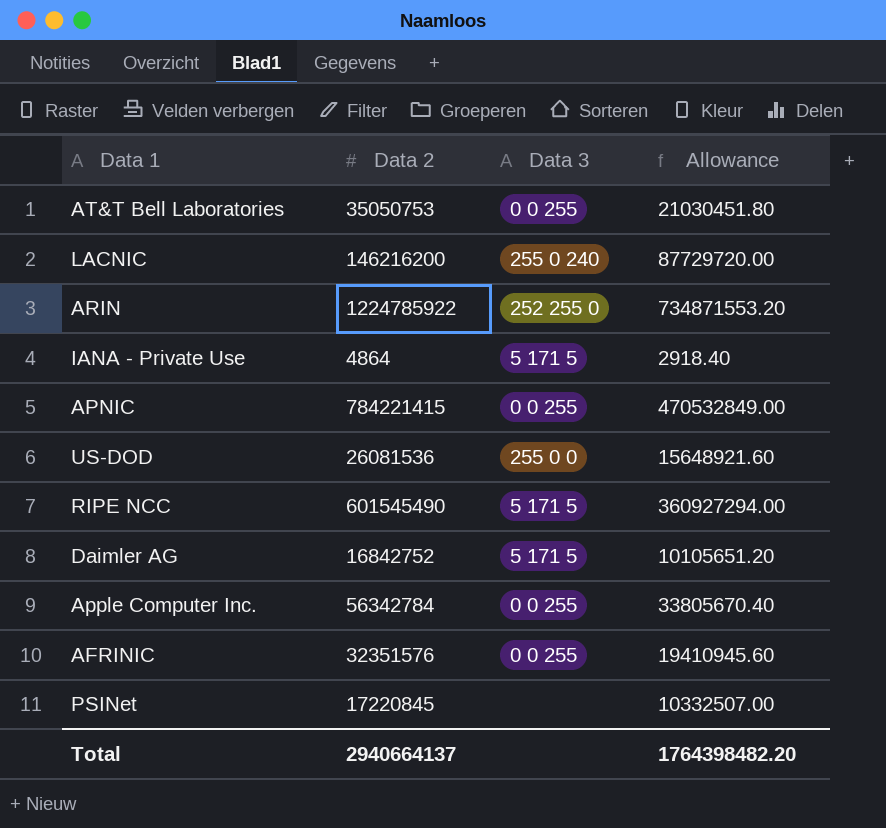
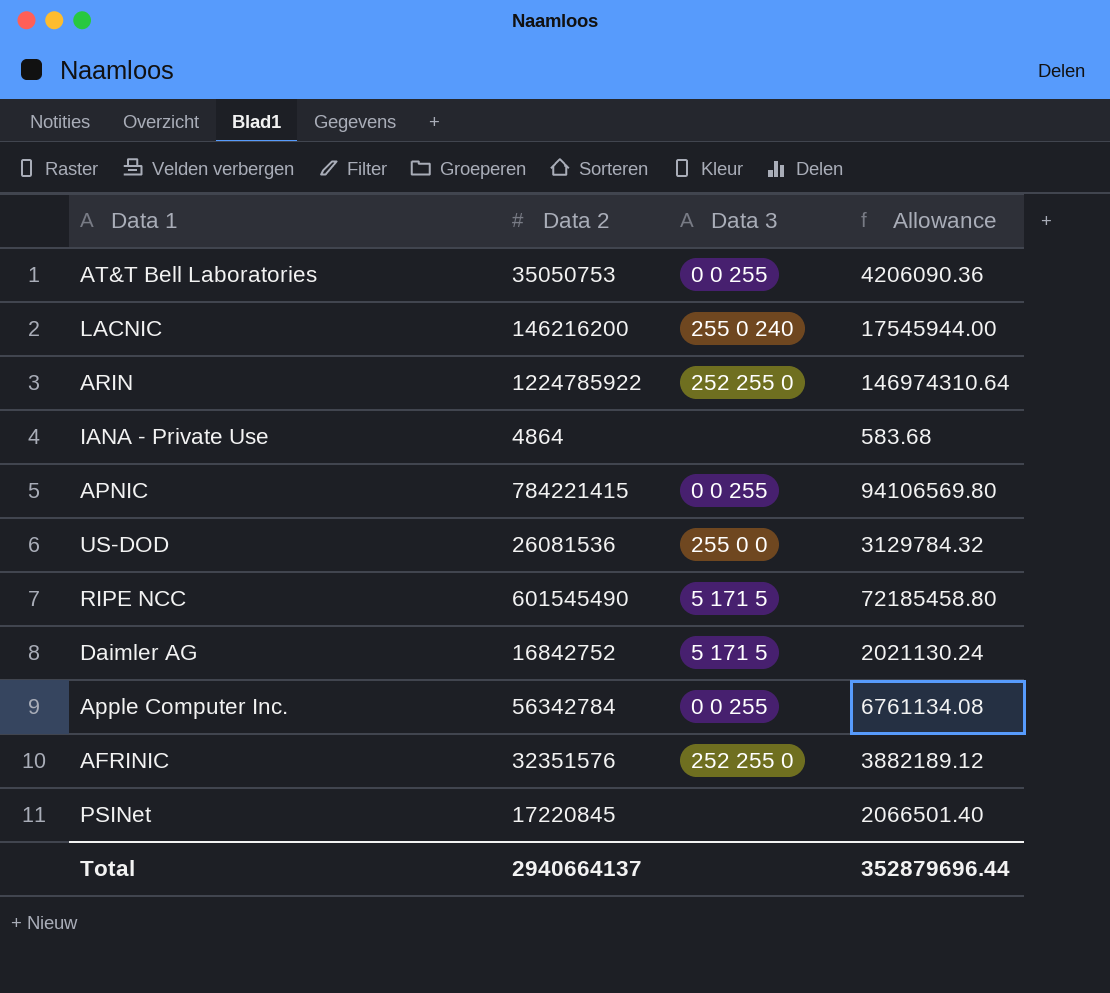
column Allowance | formula: [Data 2] * 0.6 -> [Data 2] * 0.12
IANA - Private Use | Data 3: 5 171 5 -> none
AFRINIC | Data 3: 0 0 255 -> 252 255 0
Total | Allowance: 1764398482.20 -> 352879696.44

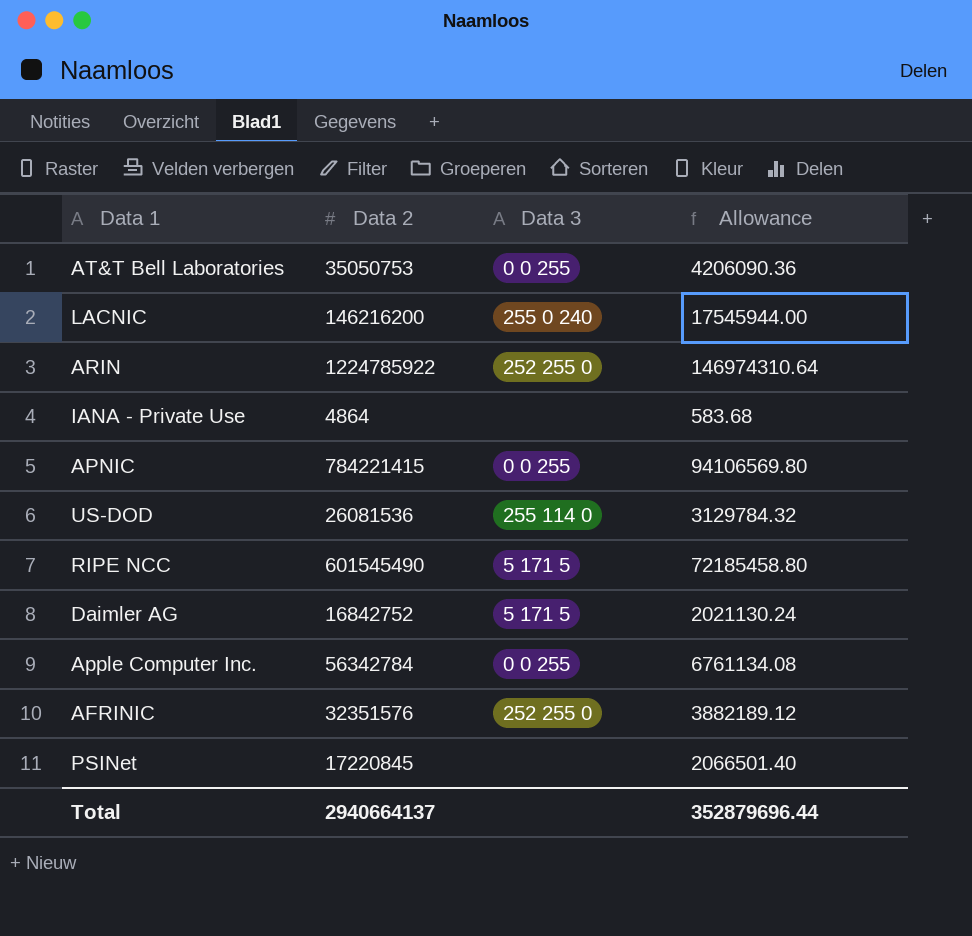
US-DOD | Data 3: 255 0 0 -> 255 114 0

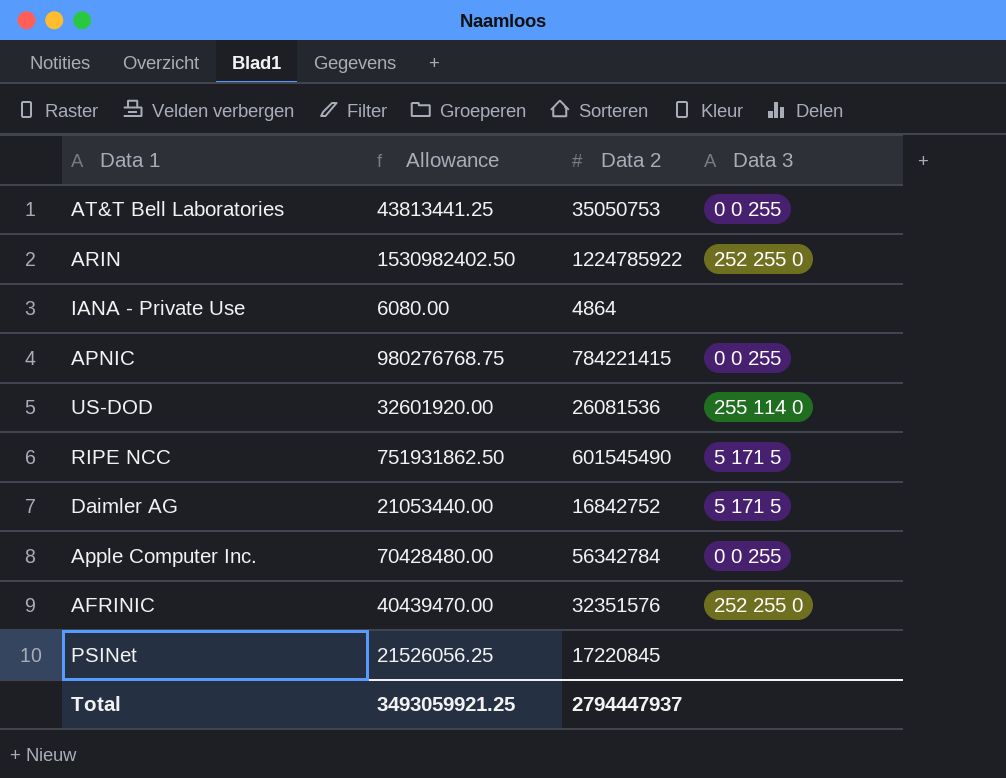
column Allowance | formula: [Data 2] * 0.12 -> [Data 2] * 1.25
column Allowance | position: 4 -> 2
row LACNIC: 146216200 | 255 0 240 | 17545944.00 -> none
Total | Allowance: 352879696.44 -> 3493059921.25
Total | Data 2: 2940664137 -> 2794447937

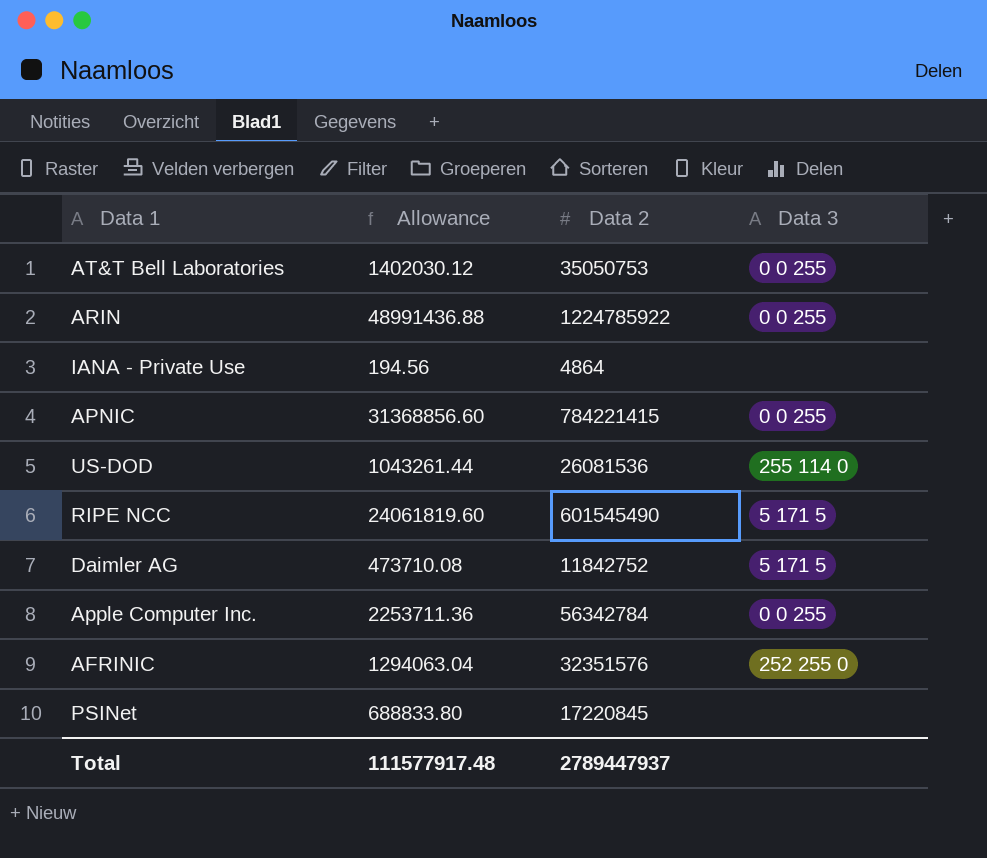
column Allowance | formula: [Data 2] * 1.25 -> [Data 2] * 0.04
ARIN | Data 3: 252 255 0 -> 0 0 255
Daimler AG | Data 2: 16842752 -> 11842752
Total | Allowance: 3493059921.25 -> 111577917.48
Total | Data 2: 2794447937 -> 2789447937

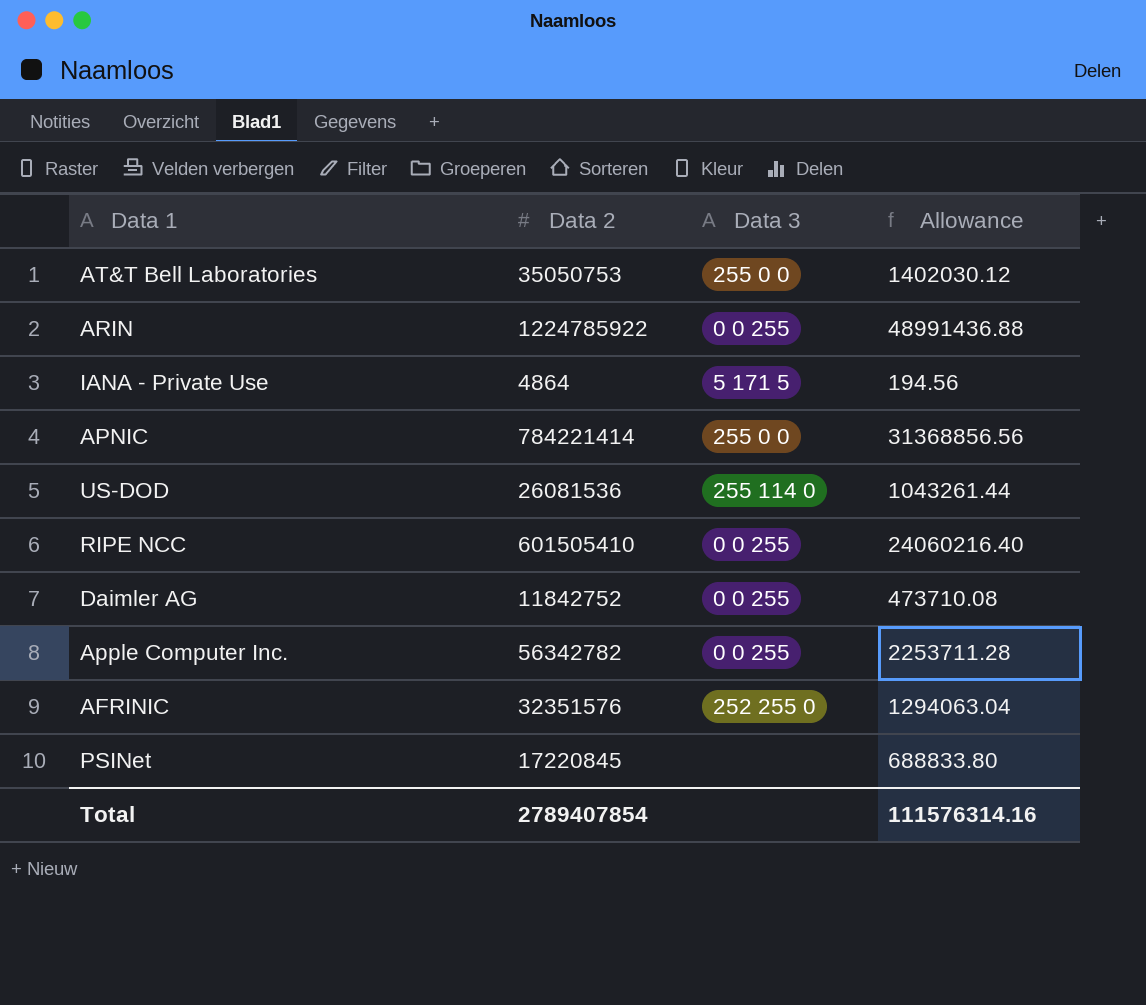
column Allowance | position: 2 -> 4
AT&T Bell Laboratories | Data 3: 0 0 255 -> 255 0 0
IANA - Private Use | Data 3: none -> 5 171 5
APNIC | Data 2: 784221415 -> 784221414
APNIC | Data 3: 0 0 255 -> 255 0 0
APNIC | Allowance: 31368856.60 -> 31368856.56
RIPE NCC | Data 2: 601545490 -> 601505410
RIPE NCC | Data 3: 5 171 5 -> 0 0 255
RIPE NCC | Allowance: 24061819.60 -> 24060216.40
Daimler AG | Data 3: 5 171 5 -> 0 0 255
Apple Computer Inc. | Data 2: 56342784 -> 56342782
Apple Computer Inc. | Allowance: 2253711.36 -> 2253711.28
Total | Data 2: 2789447937 -> 2789407854
Total | Allowance: 111577917.48 -> 111576314.16

